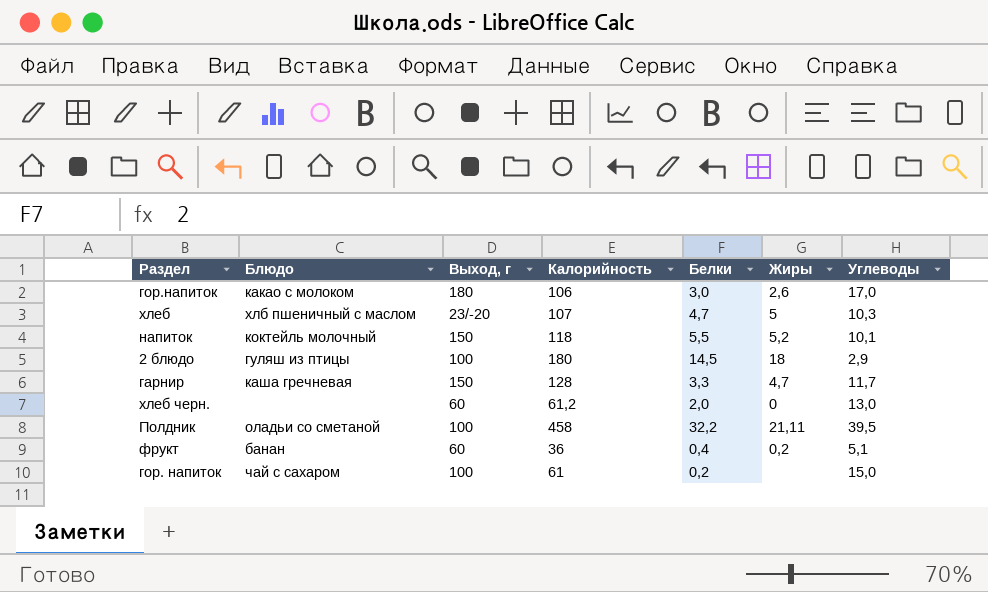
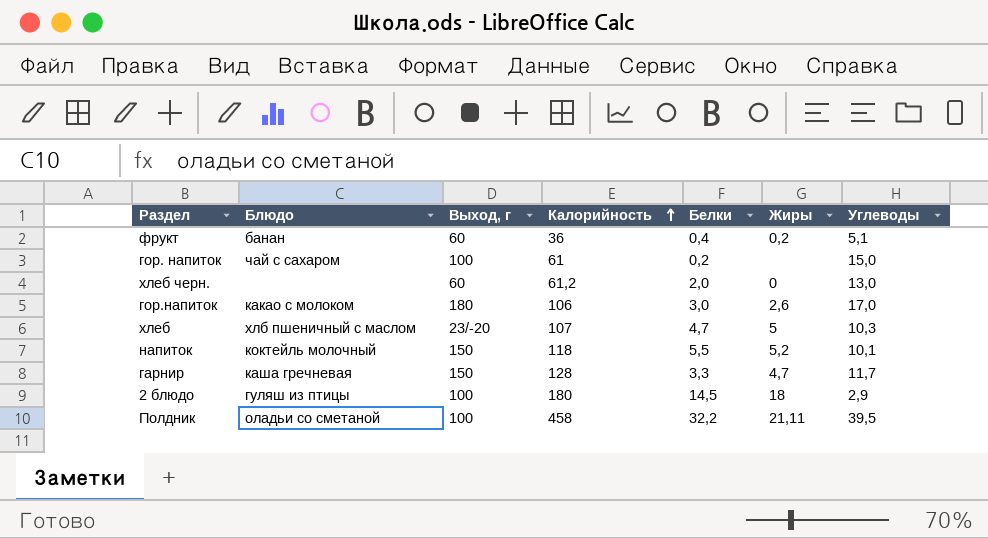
row order: none -> Калорийность ascending

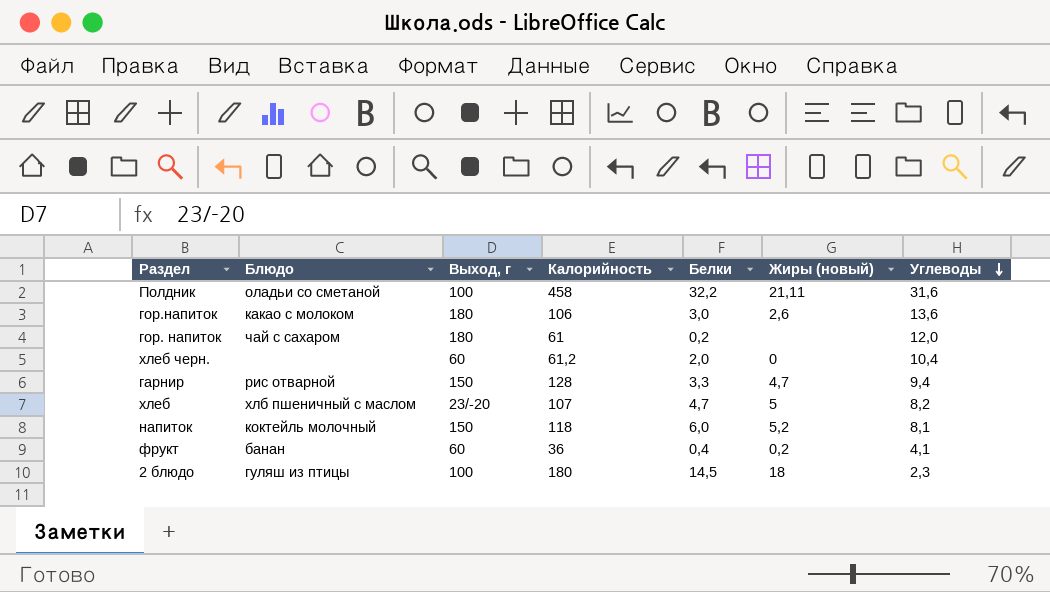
row order: Калорийность ascending -> Углеводы descending
column name: Жиры -> Жиры (новый)
Полдник | Углеводы: 39,5 -> 31,6
гор.напиток | Углеводы: 17,0 -> 13,6
гор. напиток | Выход, г: 100 -> 180
гор. напиток | Углеводы: 15,0 -> 12,0
хлеб черн. | Углеводы: 13,0 -> 10,4
гарнир | Блюдо: каша гречневая -> рис отварной
гарнир | Углеводы: 11,7 -> 9,4
хлеб | Углеводы: 10,3 -> 8,2
напиток | Белки: 5,5 -> 6,0
напиток | Углеводы: 10,1 -> 8,1
фрукт | Углеводы: 5,1 -> 4,1
2 блюдо | Углеводы: 2,9 -> 2,3

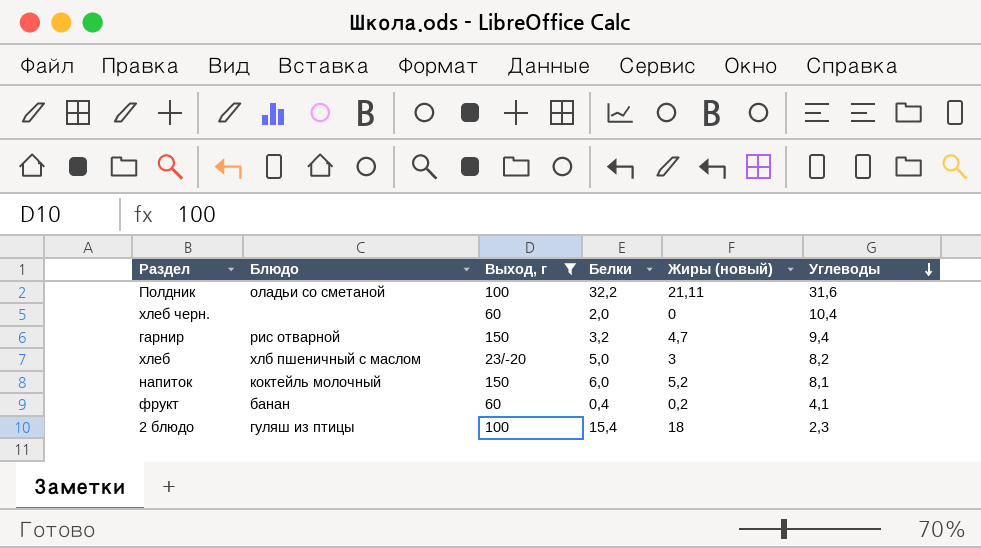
filter: none -> Выход, г != 180
column Калорийность | position: 4 -> none
гарнир | Белки: 3,3 -> 3,2
хлеб | Белки: 4,7 -> 5,0
хлеб | Жиры (новый): 5 -> 3
2 блюдо | Белки: 14,5 -> 15,4

